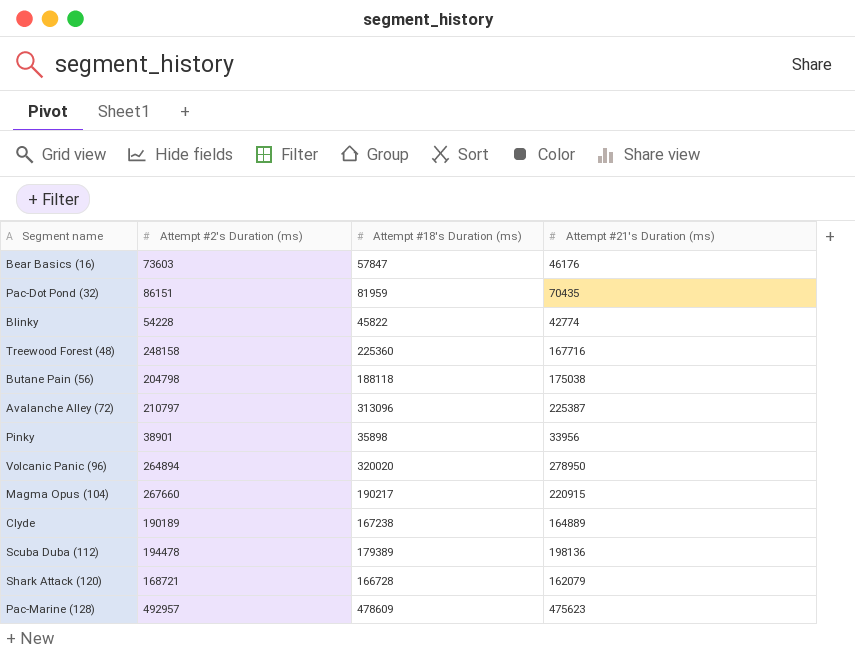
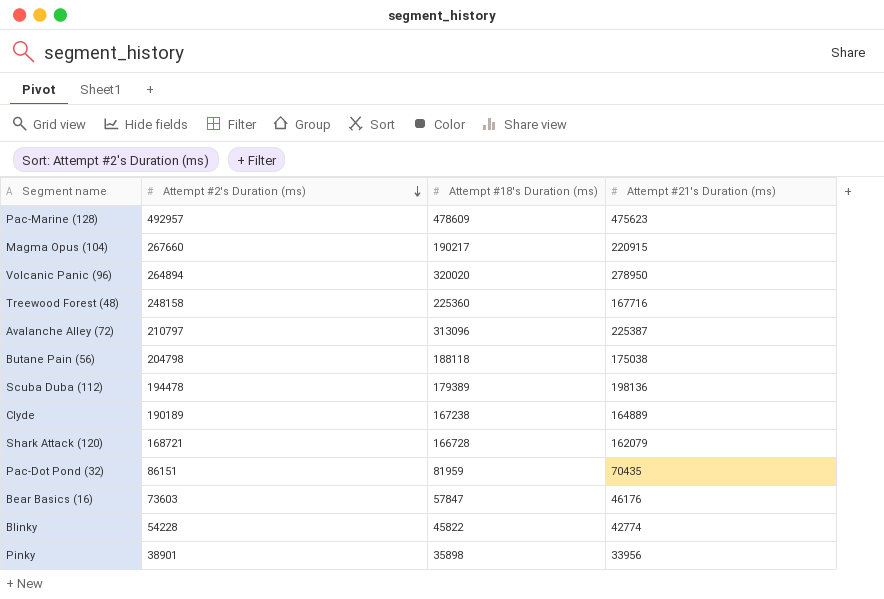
row order: none -> Attempt #2's Duration (ms) descending

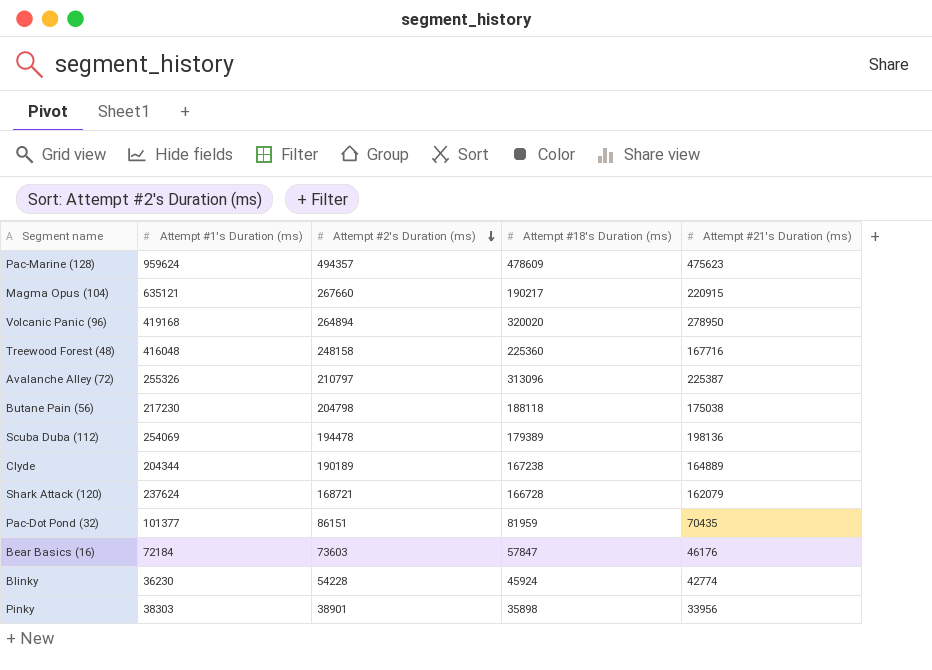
column Attempt #1's Duration (ms) | position: none -> 2
Pac-Marine (128) | Attempt #2's Duration (ms): 492957 -> 494357
Blinky | Attempt #18's Duration (ms): 45822 -> 45924

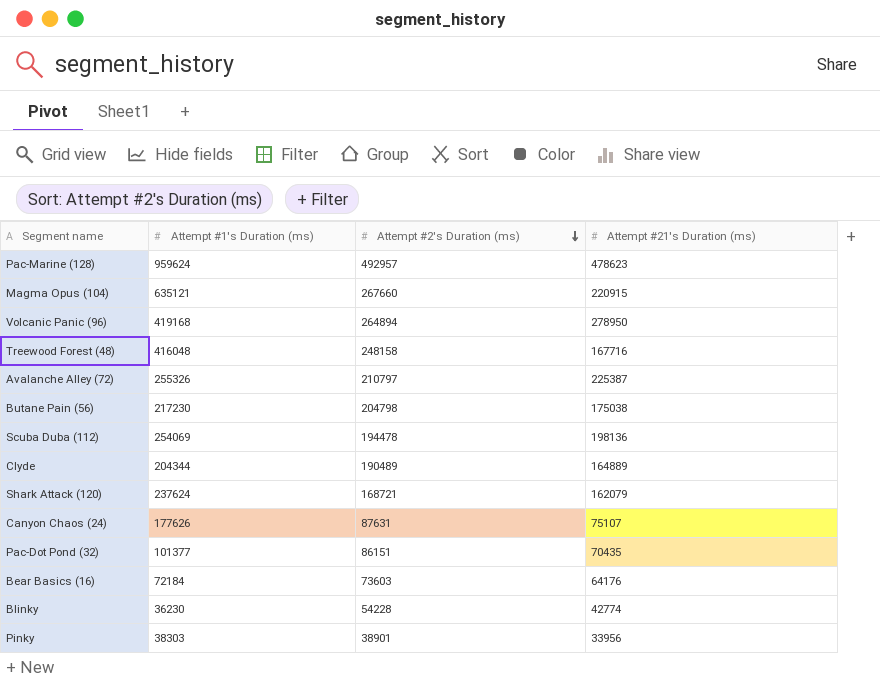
column Attempt #18's Duration (ms) | position: 4 -> none
Pac-Marine (128) | Attempt #2's Duration (ms): 494357 -> 492957
Pac-Marine (128) | Attempt #21's Duration (ms): 475623 -> 478623
Clyde | Attempt #2's Duration (ms): 190189 -> 190489
row Canyon Chaos (24): none -> 177626 | 87631 | 75107
Bear Basics (16) | Attempt #21's Duration (ms): 46176 -> 64176

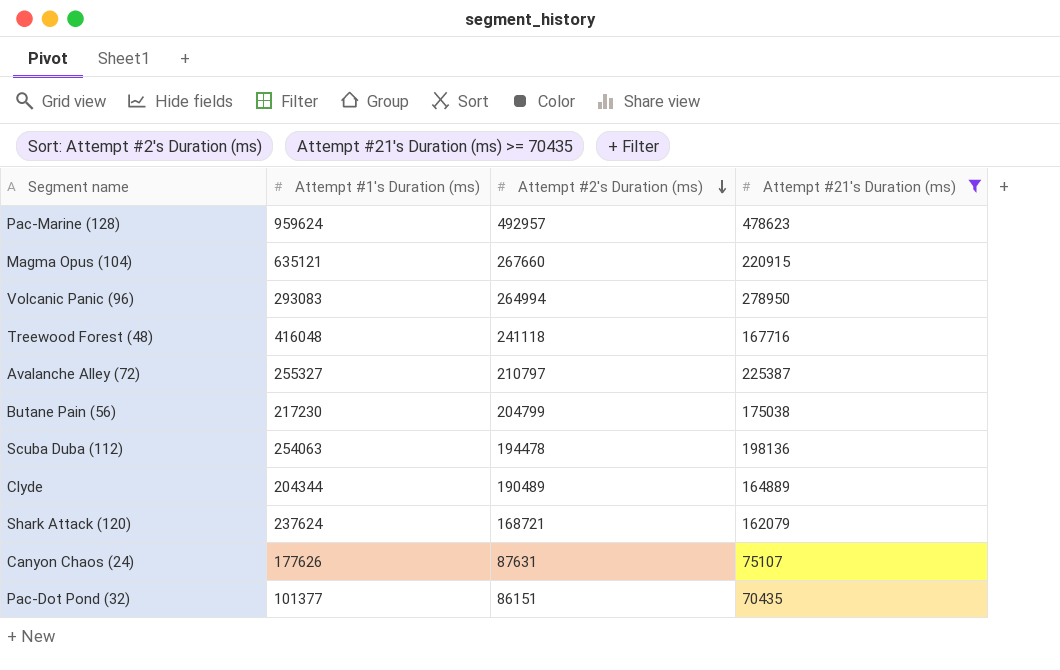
filter: none -> Attempt #21's Duration (ms) >= 70435
Volcanic Panic (96) | Attempt #1's Duration (ms): 419168 -> 293083
Volcanic Panic (96) | Attempt #2's Duration (ms): 264894 -> 264994
Treewood Forest (48) | Attempt #2's Duration (ms): 248158 -> 241118
Avalanche Alley (72) | Attempt #1's Duration (ms): 255326 -> 255327
Butane Pain (56) | Attempt #2's Duration (ms): 204798 -> 204799
Scuba Duba (112) | Attempt #1's Duration (ms): 254069 -> 254063

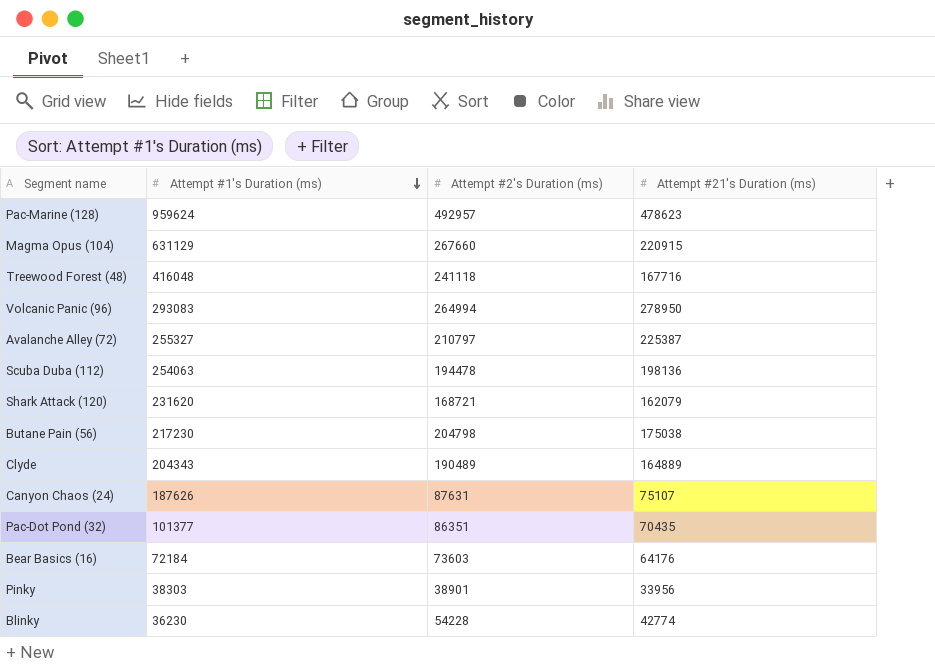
filter: Attempt #21's Duration (ms) >= 70435 -> none
row order: Attempt #2's Duration (ms) descending -> Attempt #1's Duration (ms) descending
Magma Opus (104) | Attempt #1's Duration (ms): 635121 -> 631129
Shark Attack (120) | Attempt #1's Duration (ms): 237624 -> 231620
Butane Pain (56) | Attempt #2's Duration (ms): 204799 -> 204798
Clyde | Attempt #1's Duration (ms): 204344 -> 204343
Canyon Chaos (24) | Attempt #1's Duration (ms): 177626 -> 187626
Pac-Dot Pond (32) | Attempt #2's Duration (ms): 86151 -> 86351

